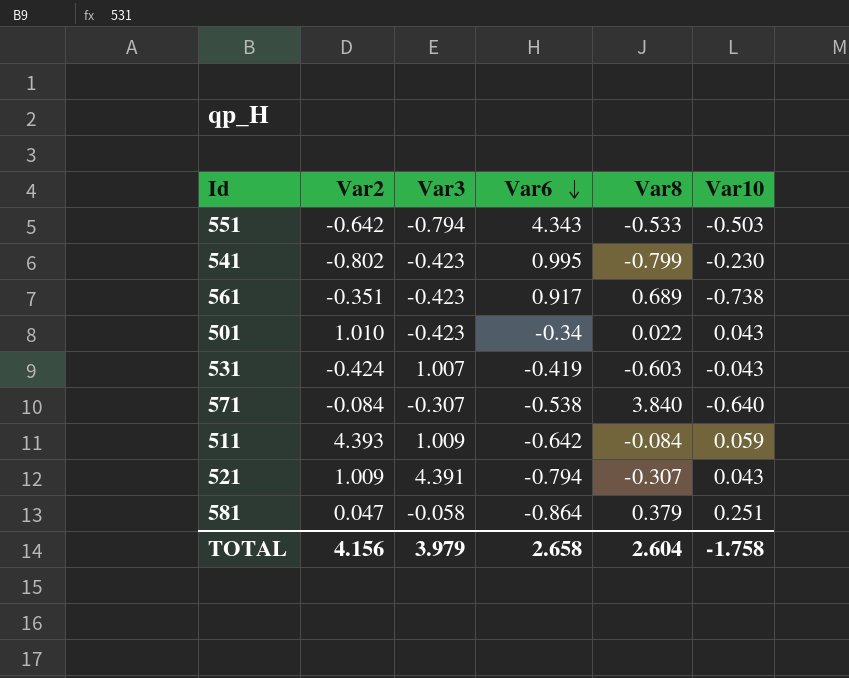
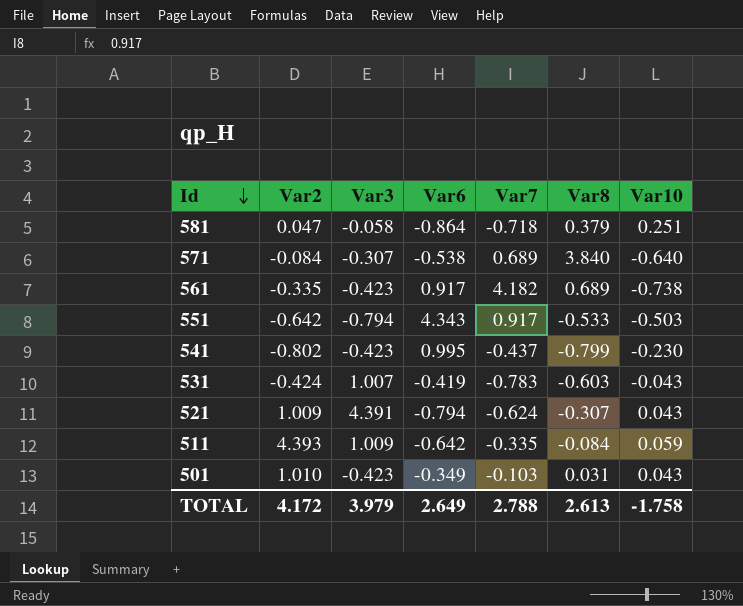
row order: Var6 descending -> Id descending
column Var7 | position: none -> 5
561 | Var2: -0.351 -> -0.335
501 | Var6: -0.34 -> -0.349
501 | Var8: 0.022 -> 0.031
TOTAL | Var2: 4.156 -> 4.172
TOTAL | Var6: 2.658 -> 2.649
TOTAL | Var8: 2.604 -> 2.613

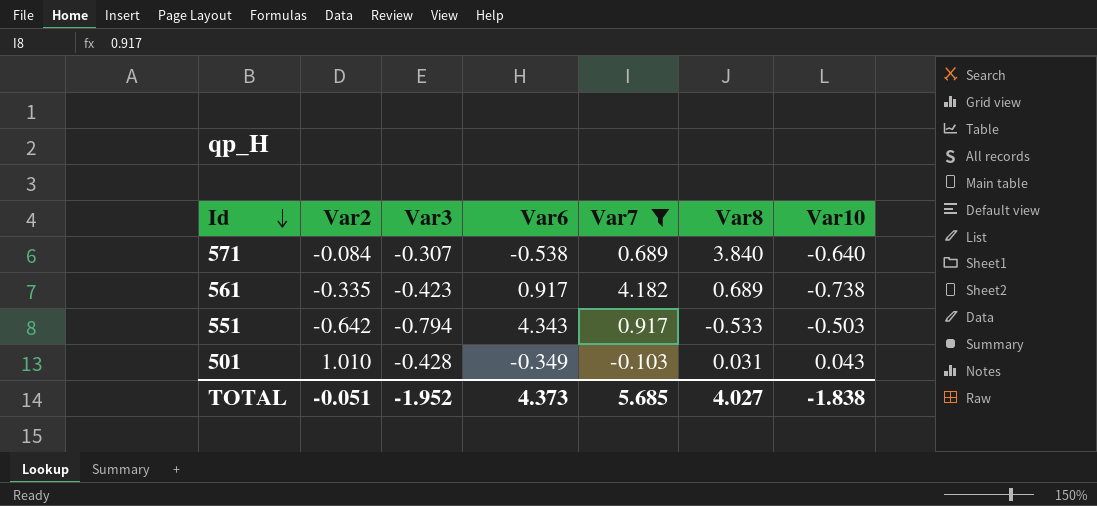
filter: none -> Var7 >= -0.103
501 | Var3: -0.423 -> -0.428
TOTAL | Var2: 4.172 -> -0.051
TOTAL | Var3: 3.979 -> -1.952
TOTAL | Var6: 2.649 -> 4.373
TOTAL | Var7: 2.788 -> 5.685
TOTAL | Var8: 2.613 -> 4.027
TOTAL | Var10: -1.758 -> -1.838

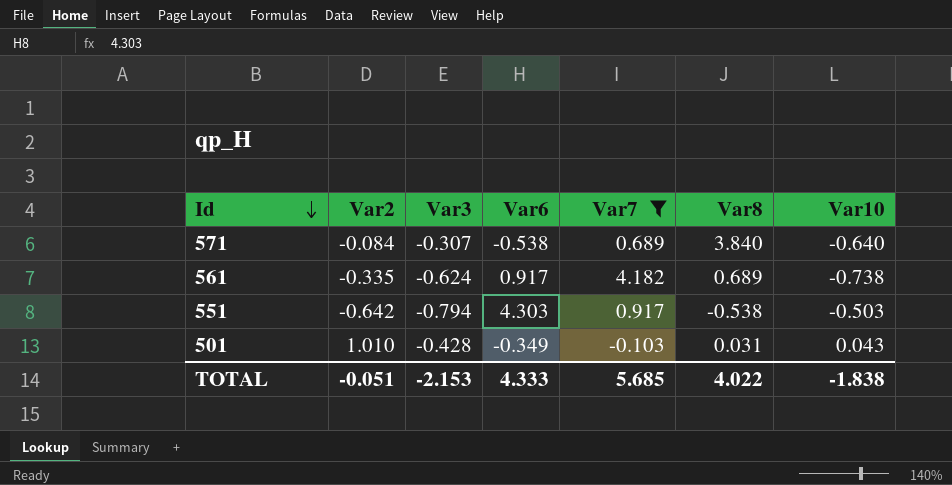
561 | Var3: -0.423 -> -0.624
551 | Var6: 4.343 -> 4.303
551 | Var8: -0.533 -> -0.538
TOTAL | Var3: -1.952 -> -2.153
TOTAL | Var6: 4.373 -> 4.333
TOTAL | Var8: 4.027 -> 4.022

